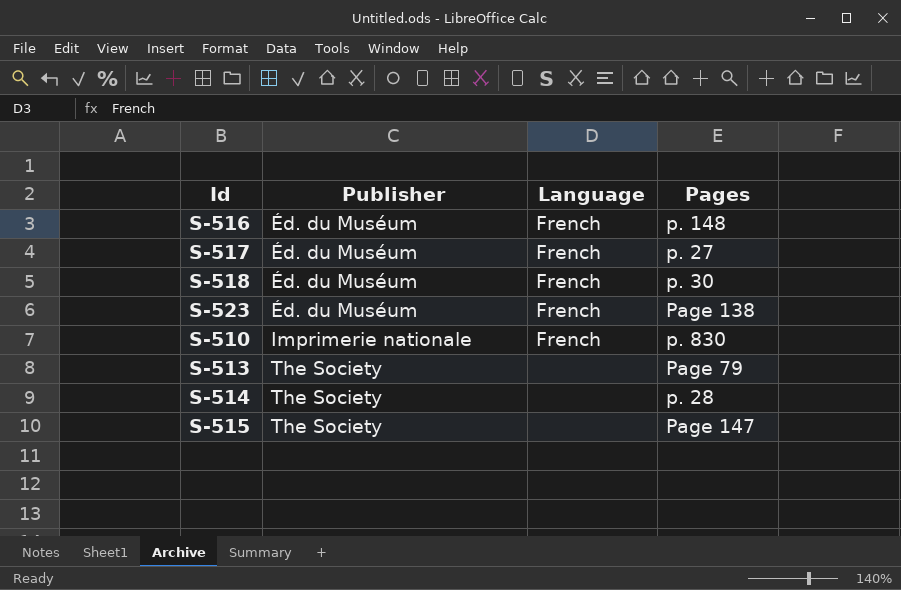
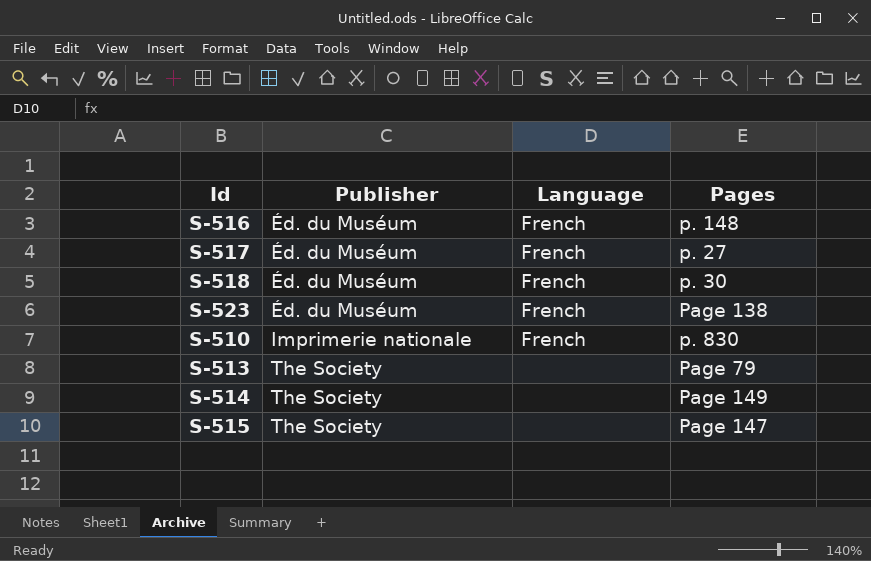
S-514 | Pages: p. 28 -> Page 149

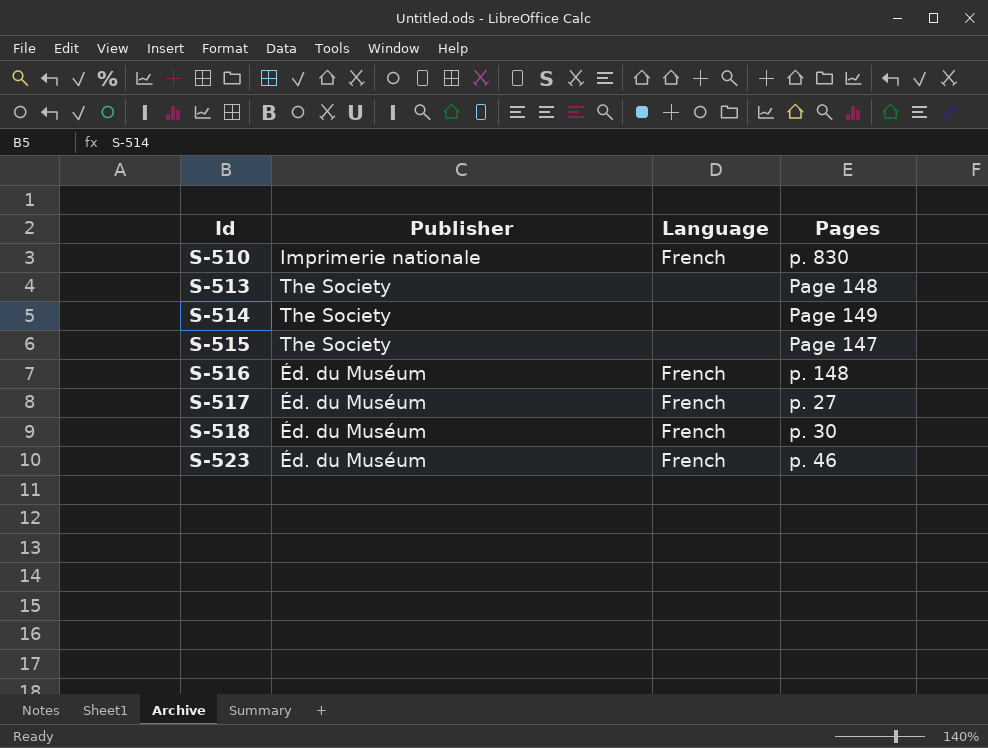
row order: Publisher ascending -> Id ascending
S-513 | Pages: Page 79 -> Page 148
S-523 | Pages: Page 138 -> p. 46

